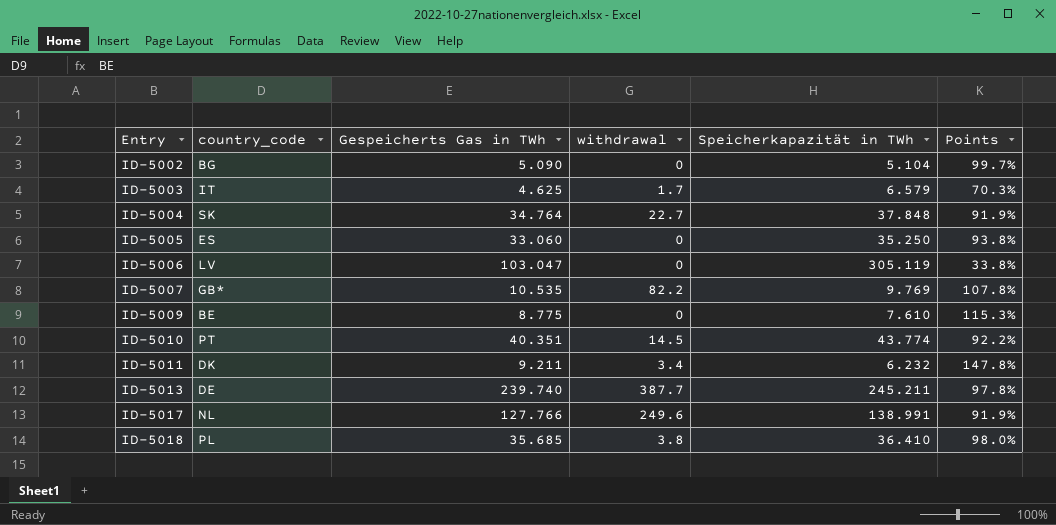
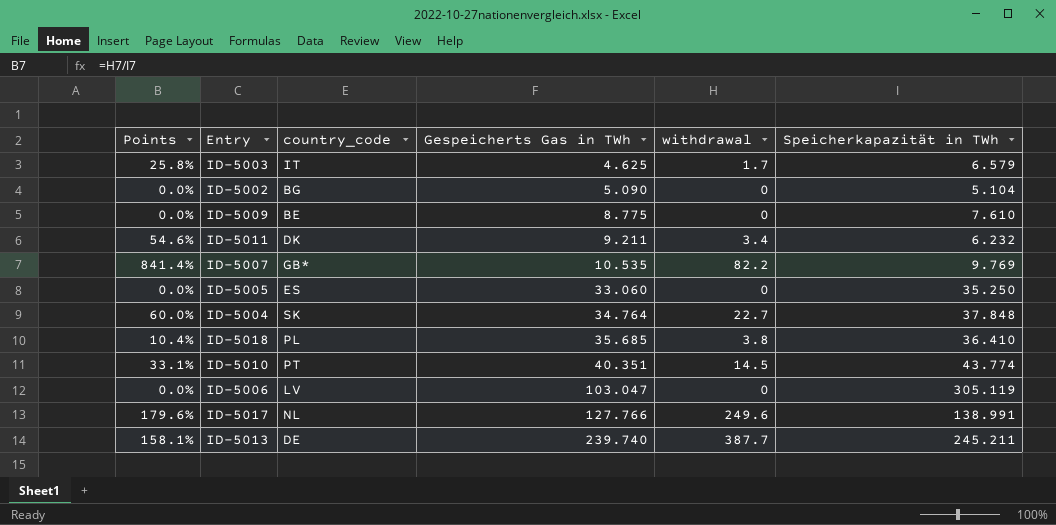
row order: Entry ascending -> Gespeicherts Gas in TWh ascending
column Points | formula: [Gespeicherts Gas in TWh] / [Speicherkapazität in TWh] -> [withdrawal] / [Speicherkapazität in TWh]
column Points | position: 6 -> 1

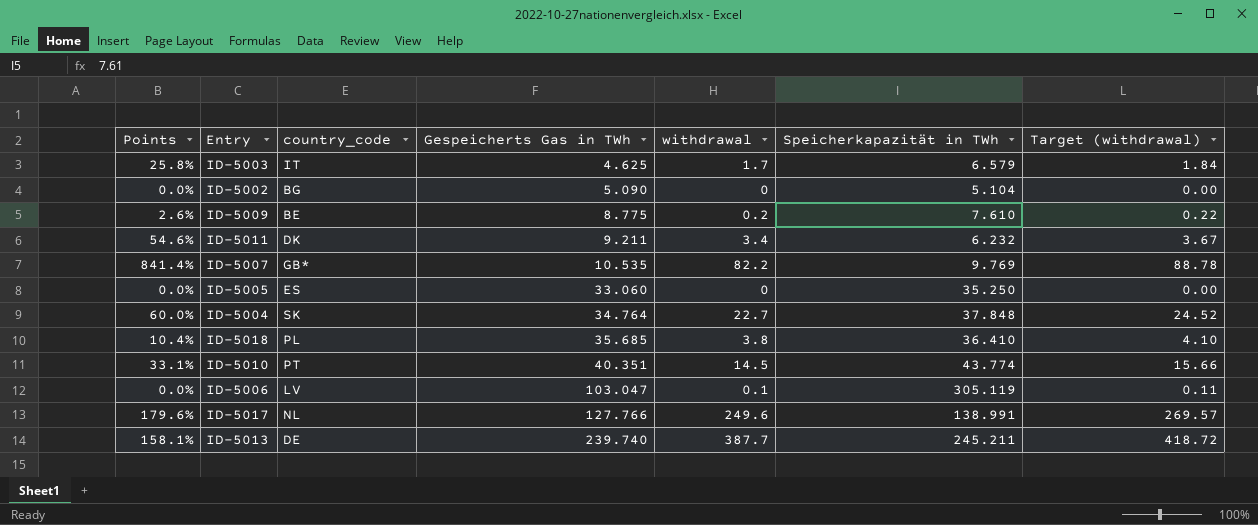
column Target (withdrawal) | formula: none -> [withdrawal] * 1.08
ID-5009 | Points: 0.0% -> 2.6%
ID-5009 | withdrawal: 0 -> 0.2
ID-5006 | withdrawal: 0 -> 0.1

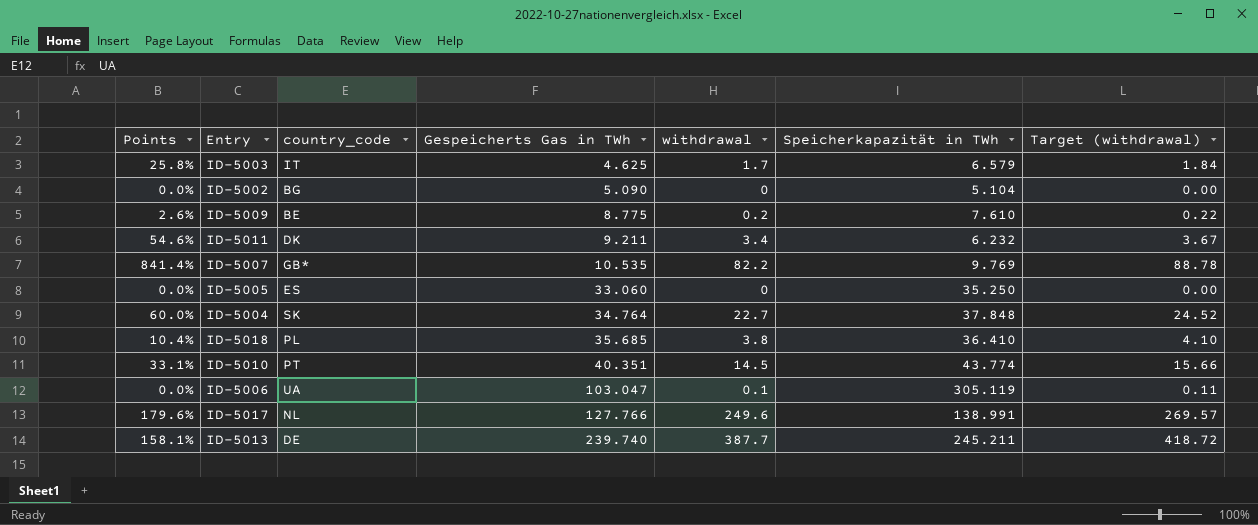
ID-5006 | country_code: LV -> UA

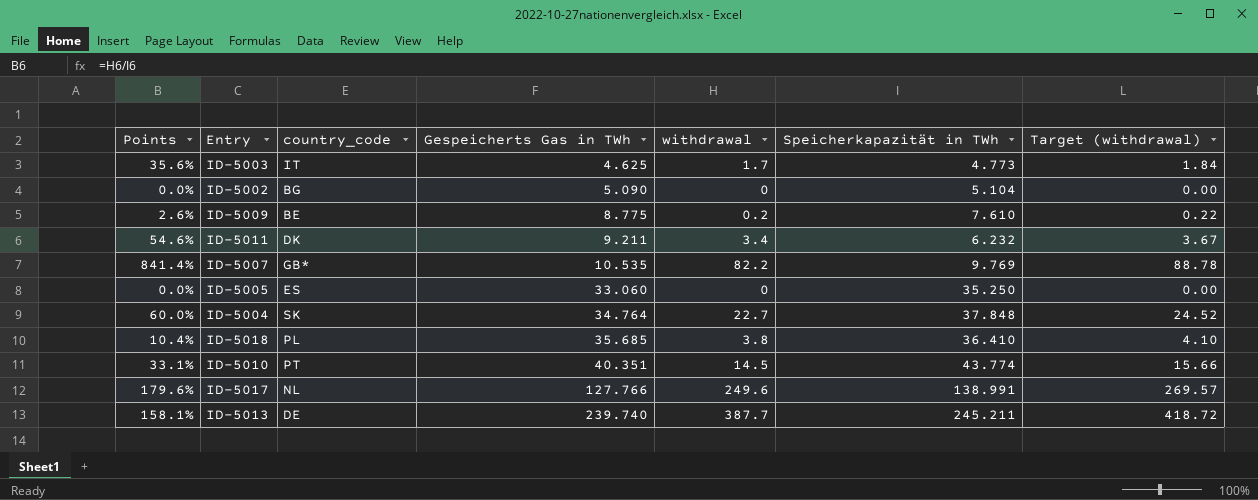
row ID-5006: 0.0% | UA | 103.047 | 0.1 | 305.119 | 0.11 -> none
ID-5003 | Points: 25.8% -> 35.6%
ID-5003 | Speicherkapazität in TWh: 6.579 -> 4.773

